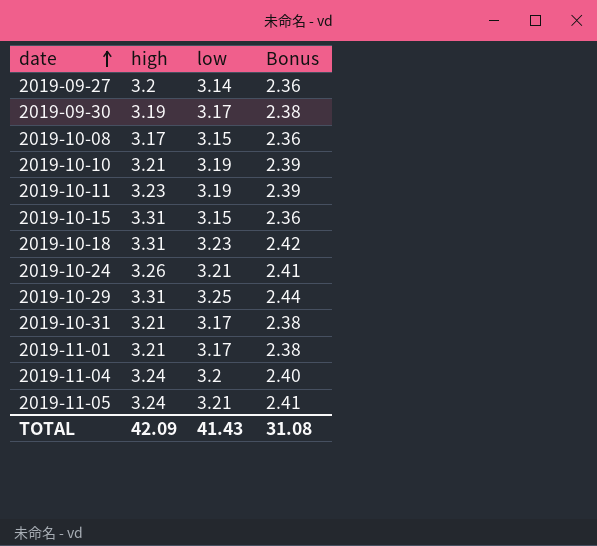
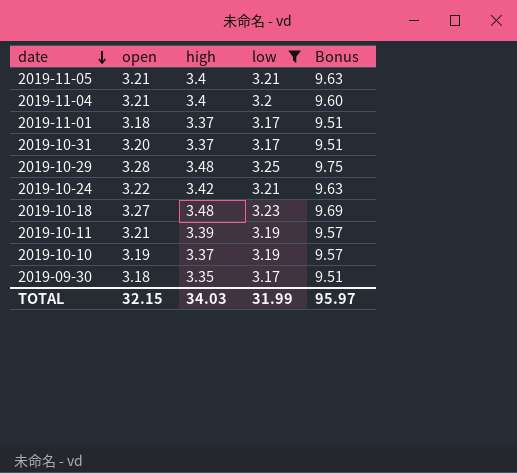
filter: none -> low >= 3.17
row order: date ascending -> date descending
column open | position: none -> 2
column Bonus | formula: [low] * 0.75 -> [low] * 3
2019-11-05 | high: 3.24 -> 3.4
2019-11-04 | high: 3.24 -> 3.4
2019-11-01 | high: 3.21 -> 3.37
2019-10-31 | high: 3.21 -> 3.37
2019-10-29 | high: 3.31 -> 3.48
2019-10-24 | high: 3.26 -> 3.42
2019-10-18 | high: 3.31 -> 3.48
2019-10-11 | high: 3.23 -> 3.39
2019-10-10 | high: 3.21 -> 3.37
2019-09-30 | high: 3.19 -> 3.35
TOTAL | high: 42.09 -> 34.03
TOTAL | low: 41.43 -> 31.99
TOTAL | Bonus: 31.08 -> 95.97

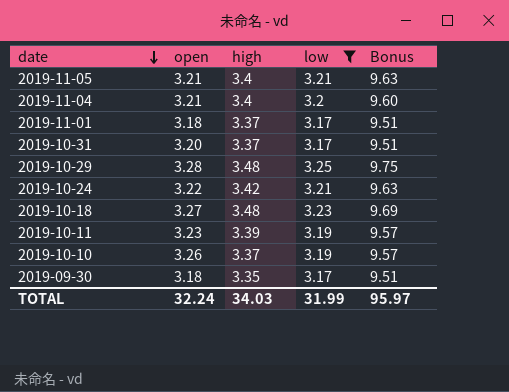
2019-10-11 | open: 3.21 -> 3.23
2019-10-10 | open: 3.19 -> 3.26
TOTAL | open: 32.15 -> 32.24

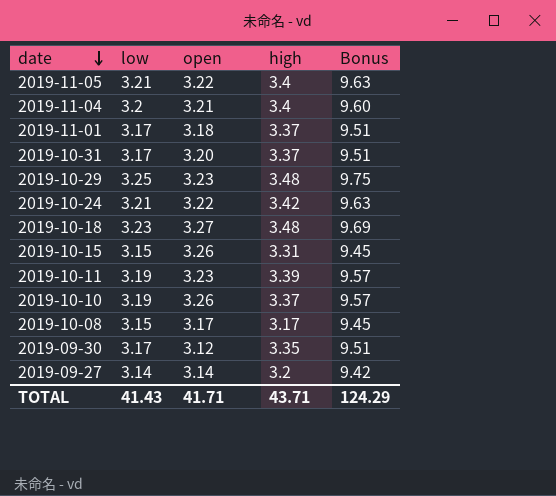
filter: low >= 3.17 -> none
column low | position: 4 -> 2
2019-11-05 | open: 3.21 -> 3.22
2019-10-29 | open: 3.28 -> 3.23
2019-09-30 | open: 3.18 -> 3.12
TOTAL | low: 31.99 -> 41.43
TOTAL | open: 32.24 -> 41.71
TOTAL | high: 34.03 -> 43.71
TOTAL | Bonus: 95.97 -> 124.29

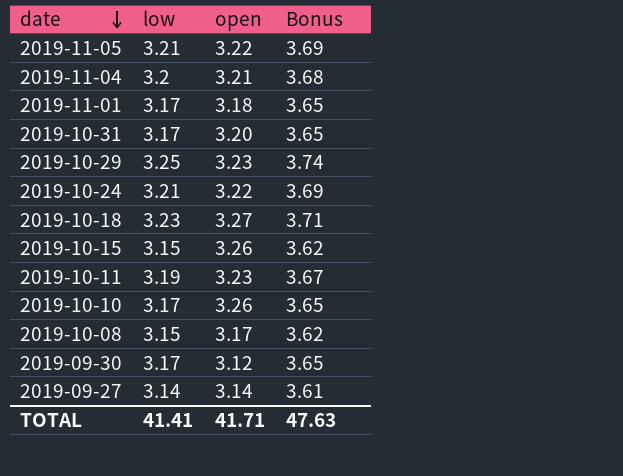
column high | position: 4 -> none
column Bonus | formula: [low] * 3 -> [low] * 1.15
2019-10-10 | low: 3.19 -> 3.17
TOTAL | low: 41.43 -> 41.41
TOTAL | Bonus: 124.29 -> 47.63

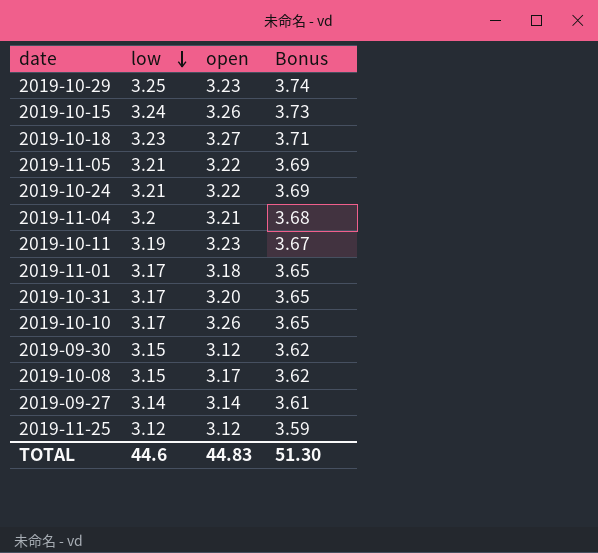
row order: date descending -> low descending
2019-10-15 | low: 3.15 -> 3.24
2019-10-15 | Bonus: 3.62 -> 3.73
2019-09-30 | low: 3.17 -> 3.15
2019-09-30 | Bonus: 3.65 -> 3.62
row 2019-11-25: none -> 3.12 | 3.12 | 3.59
TOTAL | low: 41.41 -> 44.6
TOTAL | open: 41.71 -> 44.83
TOTAL | Bonus: 47.63 -> 51.30

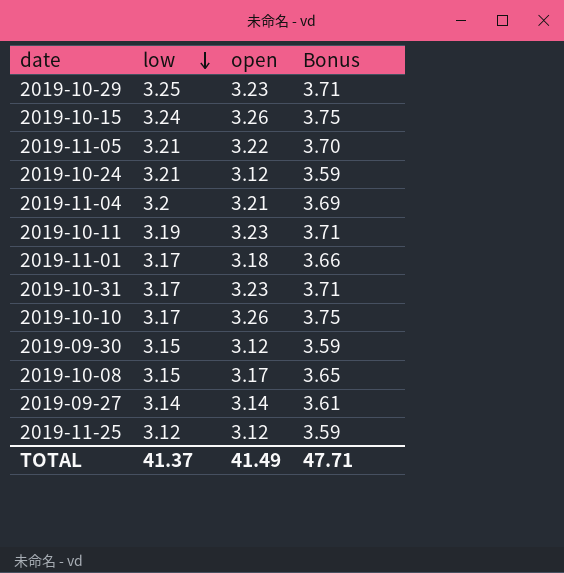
column Bonus | formula: [low] * 1.15 -> [open] * 1.15
row 2019-10-18: 3.23 | 3.27 | 3.71 -> none
2019-10-24 | open: 3.22 -> 3.12
2019-10-31 | open: 3.20 -> 3.23
TOTAL | low: 44.6 -> 41.37
TOTAL | open: 44.83 -> 41.49
TOTAL | Bonus: 51.30 -> 47.71

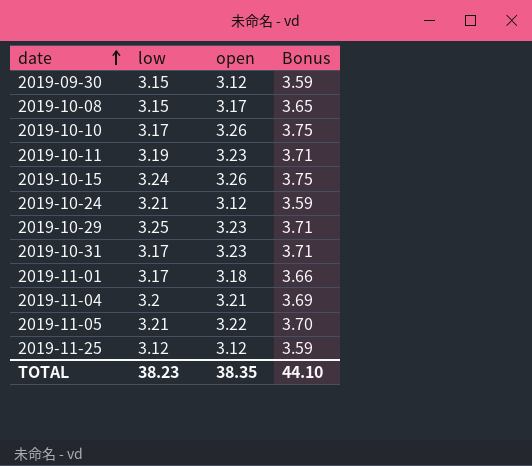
row order: low descending -> date ascending
row 2019-09-27: 3.14 | 3.14 | 3.61 -> none
TOTAL | low: 41.37 -> 38.23
TOTAL | open: 41.49 -> 38.35
TOTAL | Bonus: 47.71 -> 44.10

